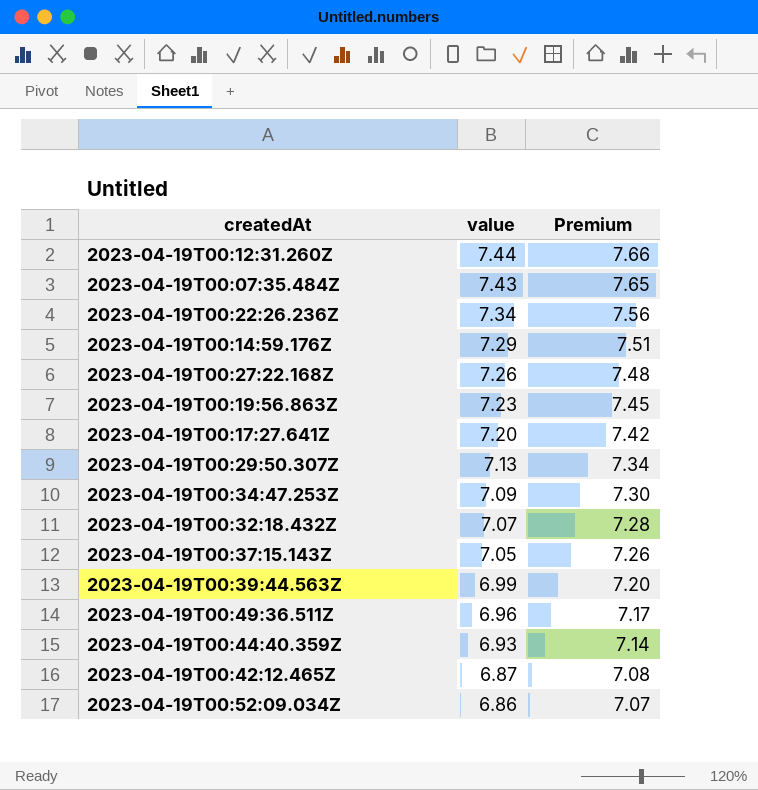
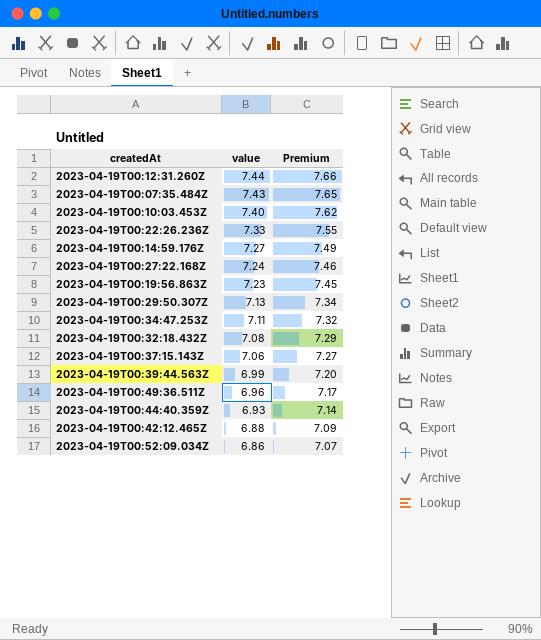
row 2023-04-19T00:17:27.641Z: 7.20 | 7.42 -> none
row 2023-04-19T00:10:03.453Z: none -> 7.40 | 7.62
2023-04-19T00:22:26.236Z | value: 7.34 -> 7.33
2023-04-19T00:22:26.236Z | Premium: 7.56 -> 7.55
2023-04-19T00:14:59.176Z | value: 7.29 -> 7.27
2023-04-19T00:14:59.176Z | Premium: 7.51 -> 7.49
2023-04-19T00:27:22.168Z | value: 7.26 -> 7.24
2023-04-19T00:27:22.168Z | Premium: 7.48 -> 7.46
2023-04-19T00:34:47.253Z | value: 7.09 -> 7.11
2023-04-19T00:34:47.253Z | Premium: 7.30 -> 7.32
2023-04-19T00:32:18.432Z | value: 7.07 -> 7.08
2023-04-19T00:32:18.432Z | Premium: 7.28 -> 7.29
2023-04-19T00:37:15.143Z | value: 7.05 -> 7.06
2023-04-19T00:37:15.143Z | Premium: 7.26 -> 7.27
2023-04-19T00:42:12.465Z | value: 6.87 -> 6.88
2023-04-19T00:42:12.465Z | Premium: 7.08 -> 7.09

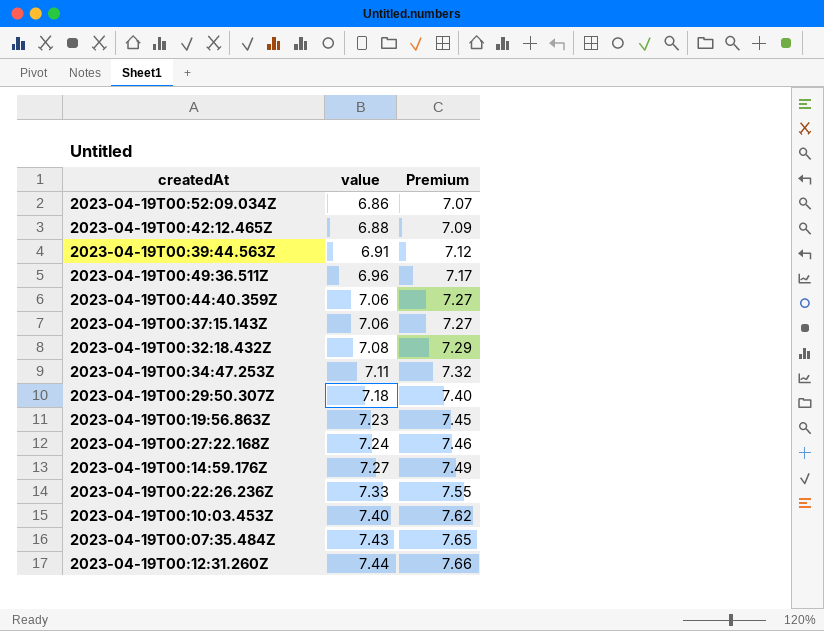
row order: value descending -> value ascending
2023-04-19T00:39:44.563Z | value: 6.99 -> 6.91
2023-04-19T00:39:44.563Z | Premium: 7.20 -> 7.12
2023-04-19T00:44:40.359Z | value: 6.93 -> 7.06
2023-04-19T00:44:40.359Z | Premium: 7.14 -> 7.27
2023-04-19T00:29:50.307Z | value: 7.13 -> 7.18
2023-04-19T00:29:50.307Z | Premium: 7.34 -> 7.40

